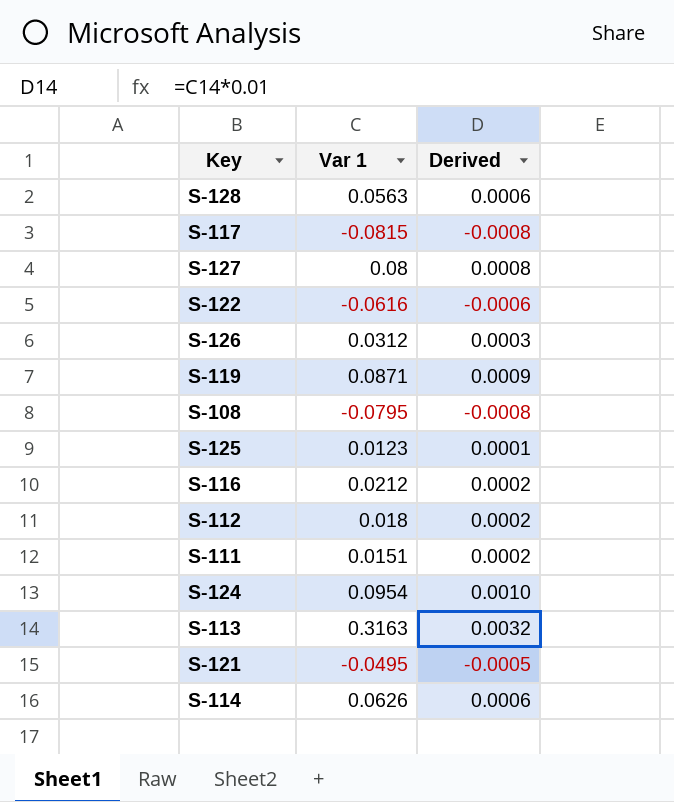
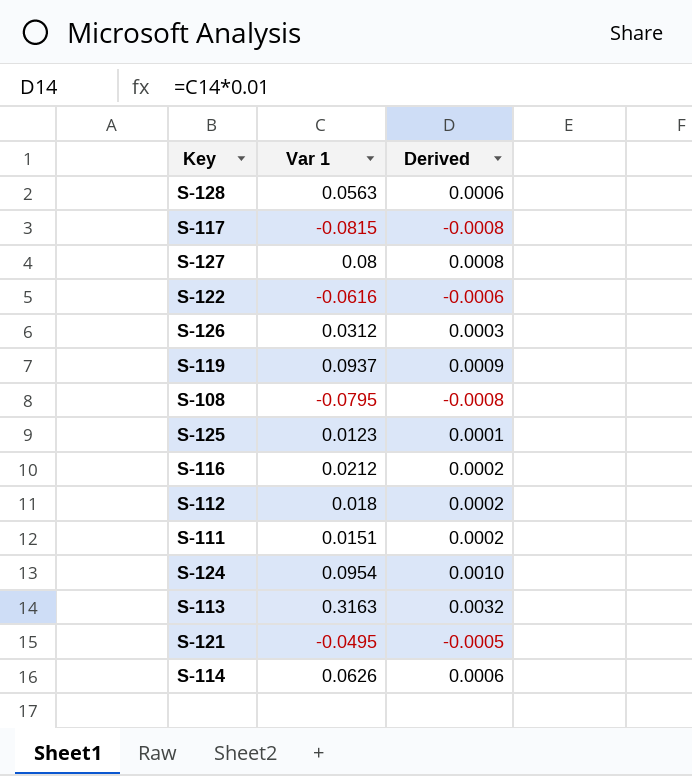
S-119 | Var 1: 0.0871 -> 0.0937

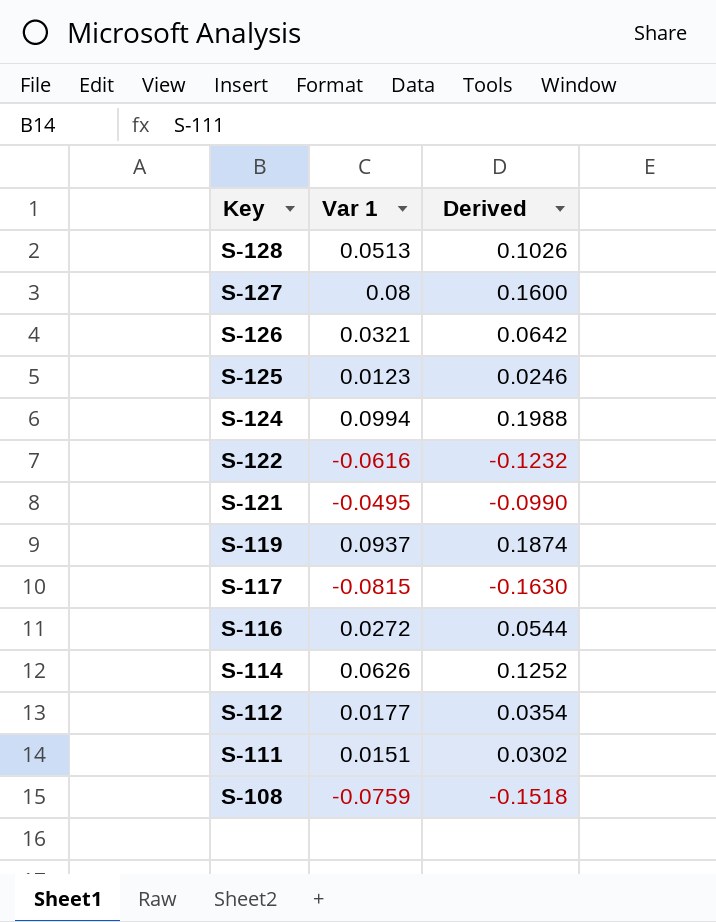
row order: none -> Key descending
column Derived | formula: [Var 1] * 0.01 -> [Var 1] * 2
row S-113: 0.3163 | 0.0032 -> none
S-128 | Var 1: 0.0563 -> 0.0513
S-126 | Var 1: 0.0312 -> 0.0321
S-124 | Var 1: 0.0954 -> 0.0994
S-116 | Var 1: 0.0212 -> 0.0272
S-112 | Var 1: 0.018 -> 0.0177
S-108 | Var 1: -0.0795 -> -0.0759

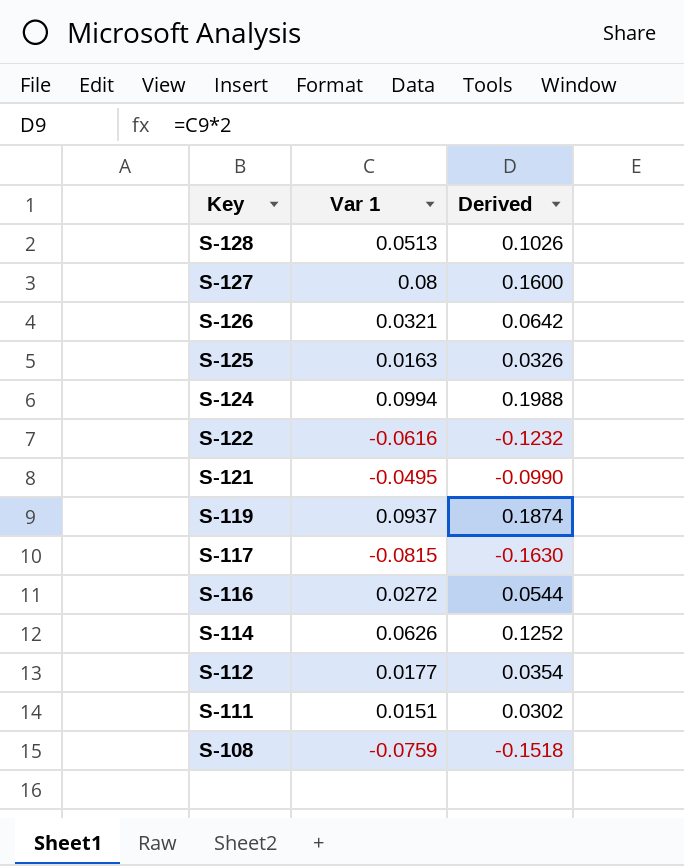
S-125 | Var 1: 0.0123 -> 0.0163
S-125 | Derived: 0.0246 -> 0.0326

